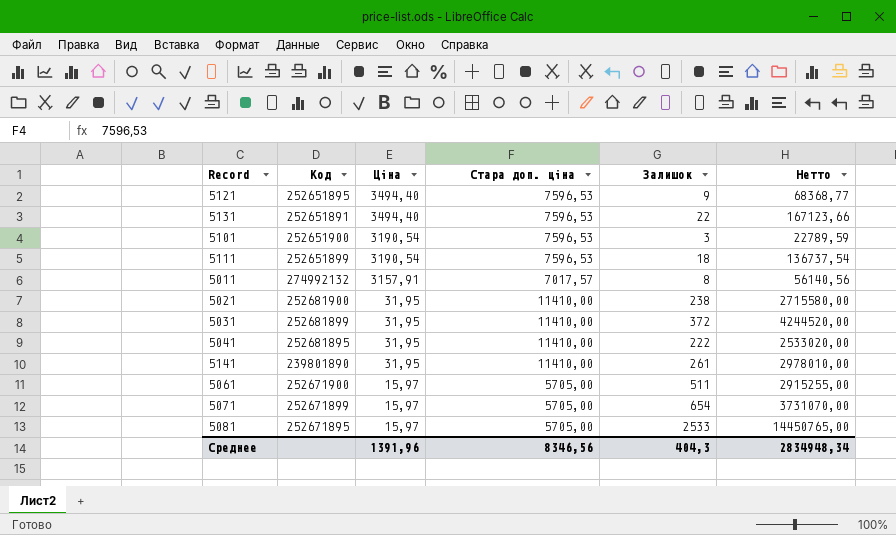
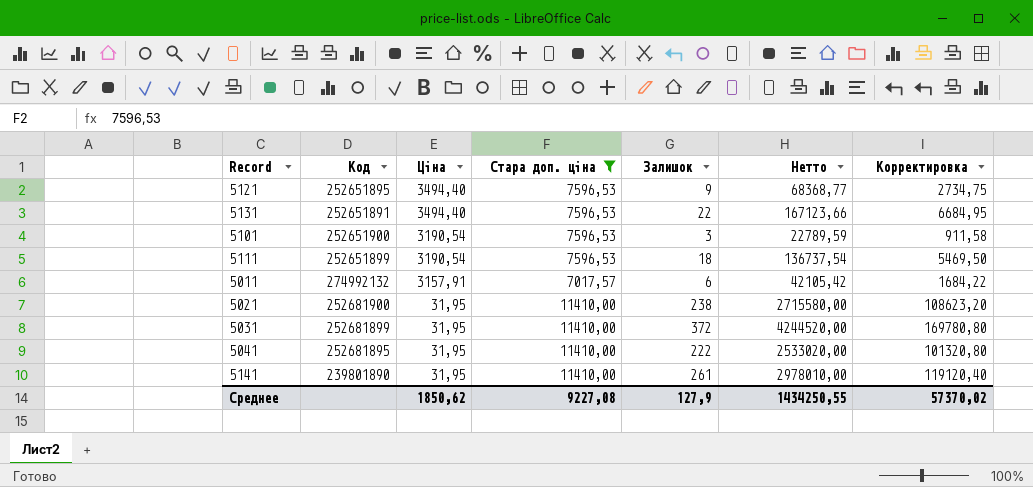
filter: none -> Стара доп. ціна != 5705,00
column Корректировка | formula: none -> [Нетто] * 0,04
5011 | Залишок: 8 -> 6
5011 | Нетто: 56140,56 -> 42105,42
Среднее | Ціна: 1391,96 -> 1850,62
Среднее | Стара доп. ціна: 8346,56 -> 9227,08
Среднее | Залишок: 404,3 -> 127,9
Среднее | Нетто: 2834948,34 -> 1434250,55

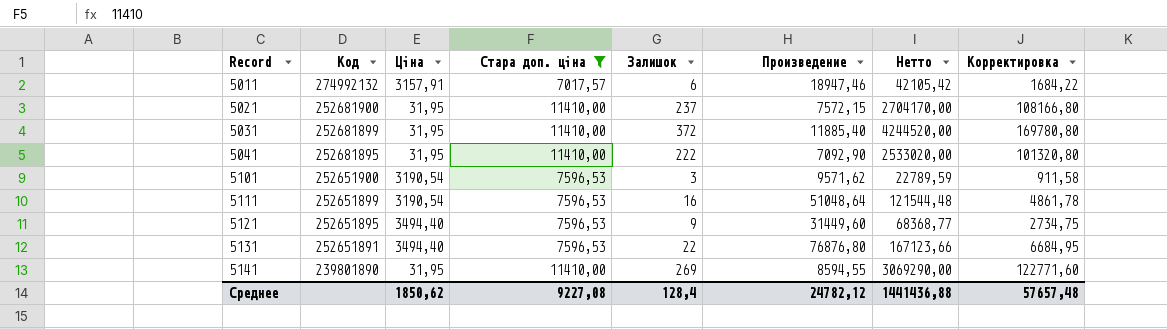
row order: Ціна descending -> Record ascending
column Произведение | formula: none -> [Ціна] * [Залишок]
5021 | Залишок: 238 -> 237
5021 | Нетто: 2715580,00 -> 2704170,00
5021 | Корректировка: 108623,20 -> 108166,80
5111 | Залишок: 18 -> 16
5111 | Нетто: 136737,54 -> 121544,48
5111 | Корректировка: 5469,50 -> 4861,78
5141 | Залишок: 261 -> 269
5141 | Нетто: 2978010,00 -> 3069290,00
5141 | Корректировка: 119120,40 -> 122771,60
Среднее | Залишок: 127,9 -> 128,4
Среднее | Нетто: 1434250,55 -> 1441436,88
Среднее | Корректировка: 57370,02 -> 57657,48

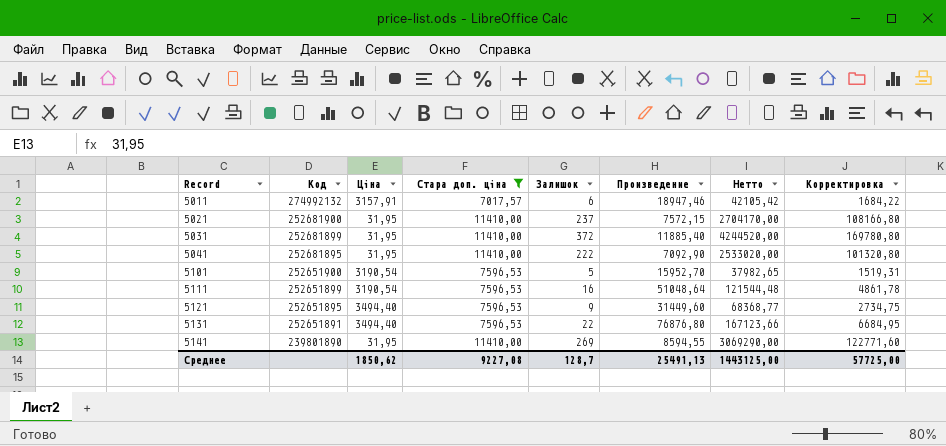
5101 | Залишок: 3 -> 5
5101 | Произведение: 9571,62 -> 15952,70
5101 | Нетто: 22789,59 -> 37982,65
5101 | Корректировка: 911,58 -> 1519,31
Среднее | Залишок: 128,4 -> 128,7
Среднее | Произведение: 24782,12 -> 25491,13
Среднее | Нетто: 1441436,88 -> 1443125,00
Среднее | Корректировка: 57657,48 -> 57725,00

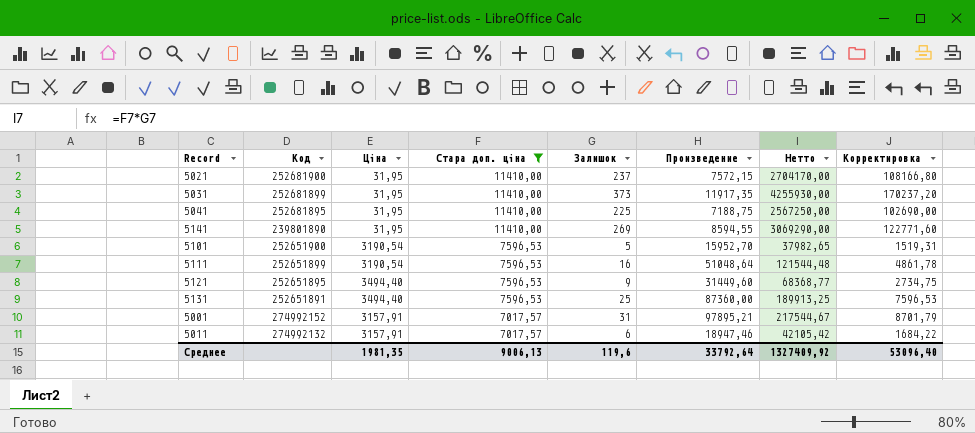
row order: Record ascending -> Стара доп. ціна descending
5031 | Залишок: 372 -> 373
5031 | Произведение: 11885,40 -> 11917,35
5031 | Нетто: 4244520,00 -> 4255930,00
5031 | Корректировка: 169780,80 -> 170237,20
5041 | Залишок: 222 -> 225
5041 | Произведение: 7092,90 -> 7188,75
5041 | Нетто: 2533020,00 -> 2567250,00
5041 | Корректировка: 101320,80 -> 102690,00
5131 | Залишок: 22 -> 25
5131 | Произведение: 76876,80 -> 87360,00
5131 | Нетто: 167123,66 -> 189913,25
5131 | Корректировка: 6684,95 -> 7596,53
row 5001: none -> 274992152 | 3157,91 | 7017,57 | 31 | 97895,21 | 217544,67 | 8701,79
Среднее | Ціна: 1850,62 -> 1981,35
Среднее | Стара доп. ціна: 9227,08 -> 9006,13
Среднее | Залишок: 128,7 -> 119,6
Среднее | Произведение: 25491,13 -> 33792,64
Среднее | Нетто: 1443125,00 -> 1327409,92
Среднее | Корректировка: 57725,00 -> 53096,40

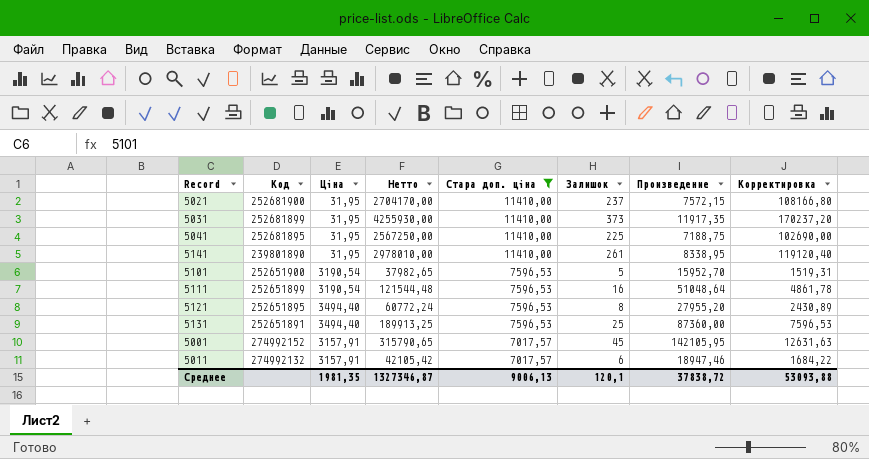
column Нетто | position: 7 -> 4
5141 | Нетто: 3069290,00 -> 2978010,00
5141 | Залишок: 269 -> 261
5141 | Произведение: 8594,55 -> 8338,95
5141 | Корректировка: 122771,60 -> 119120,40
5121 | Нетто: 68368,77 -> 60772,24
5121 | Залишок: 9 -> 8
5121 | Произведение: 31449,60 -> 27955,20
5121 | Корректировка: 2734,75 -> 2430,89
5001 | Нетто: 217544,67 -> 315790,65
5001 | Залишок: 31 -> 45
5001 | Произведение: 97895,21 -> 142105,95
5001 | Корректировка: 8701,79 -> 12631,63
Среднее | Нетто: 1327409,92 -> 1327346,87
Среднее | Залишок: 119,6 -> 120,1
Среднее | Произведение: 33792,64 -> 37838,72
Среднее | Корректировка: 53096,40 -> 53093,88

